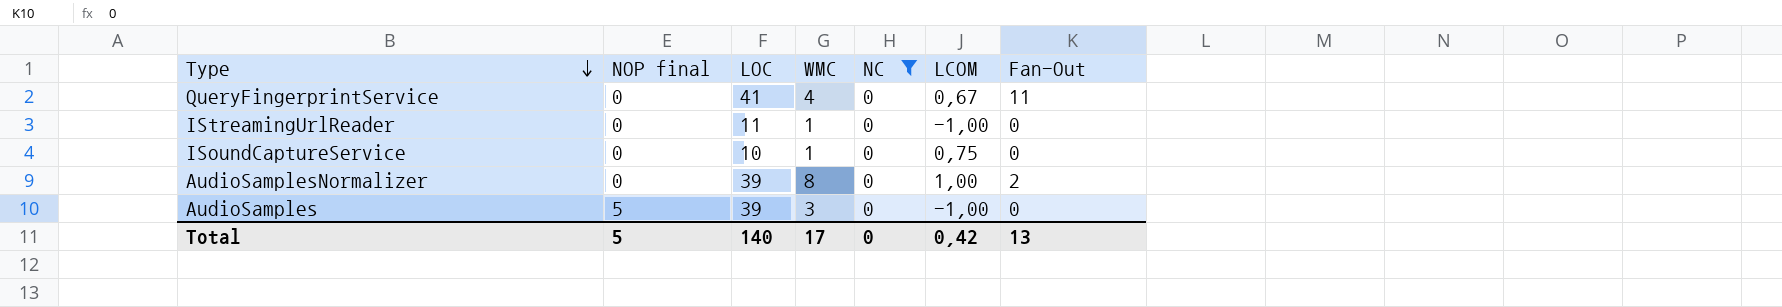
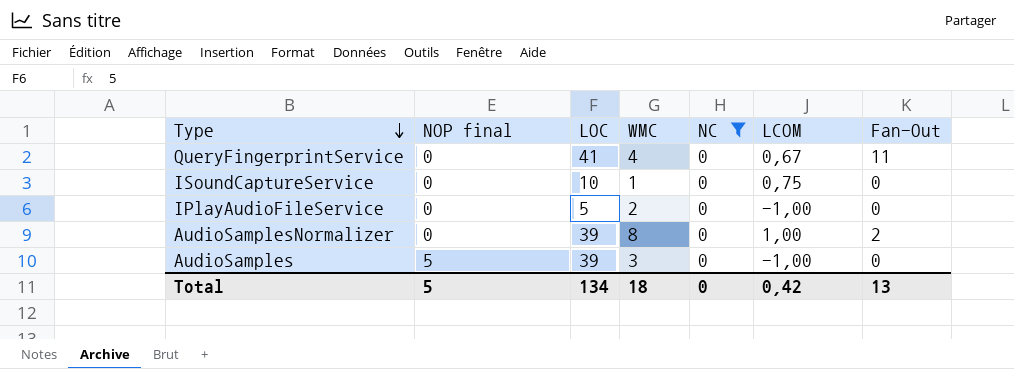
row IStreamingUrlReader: 0 | 11 | 1 | 0 | -1,00 | 0 -> none
row IPlayAudioFileService: none -> 0 | 5 | 2 | 0 | -1,00 | 0
Total | LOC: 140 -> 134
Total | WMC: 17 -> 18

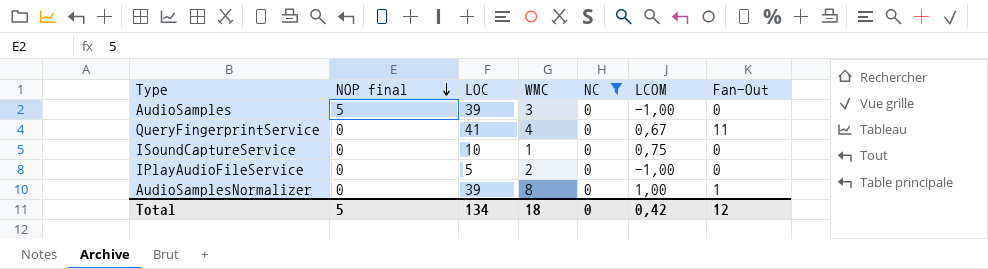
row order: Type descending -> NOP final descending
AudioSamplesNormalizer | Fan-Out: 2 -> 1
Total | Fan-Out: 13 -> 12

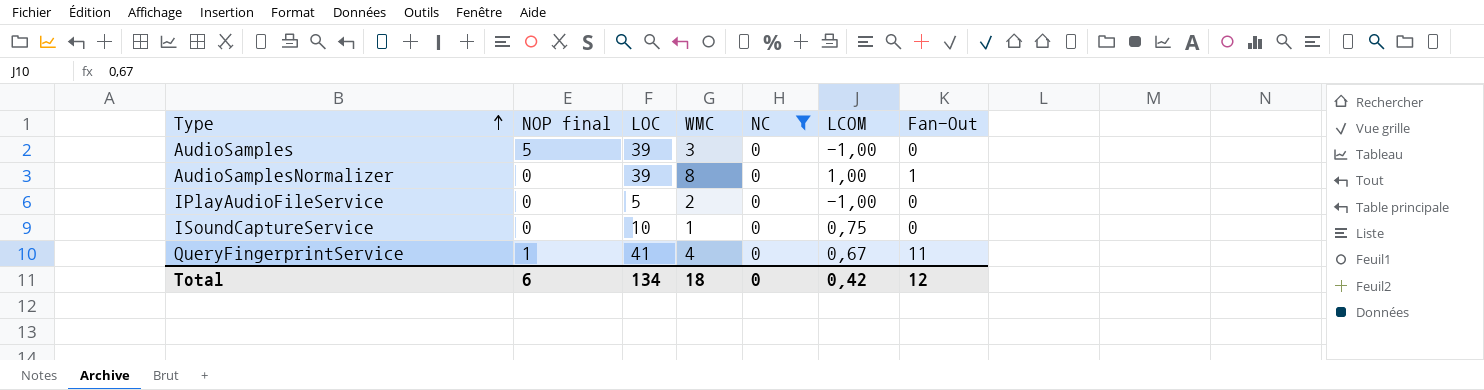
row order: NOP final descending -> Type ascending
QueryFingerprintService | NOP final: 0 -> 1
Total | NOP final: 5 -> 6

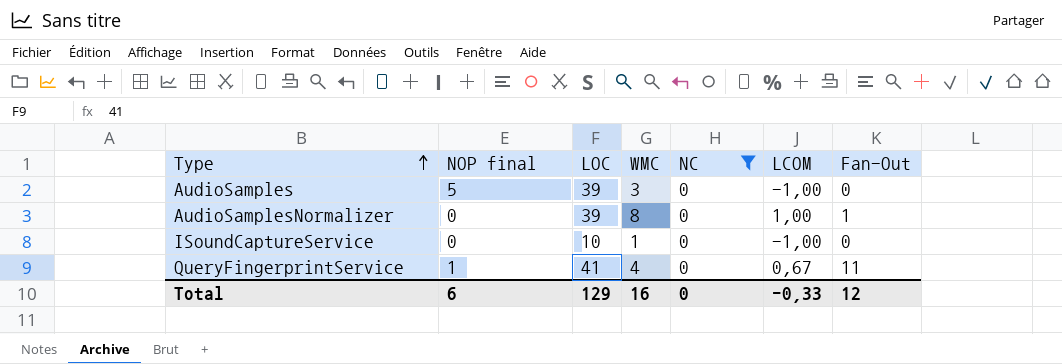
row IPlayAudioFileService: 0 | 5 | 2 | 0 | -1,00 | 0 -> none
ISoundCaptureService | LCOM: 0,75 -> -1,00
Total | LOC: 134 -> 129
Total | WMC: 18 -> 16
Total | LCOM: 0,42 -> -0,33

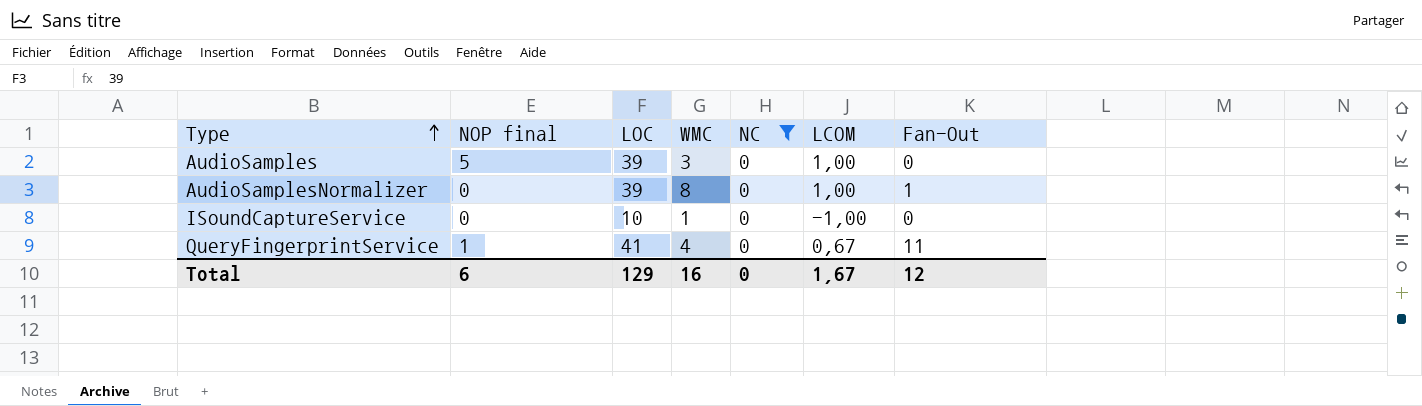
AudioSamples | LCOM: -1,00 -> 1,00
Total | LCOM: -0,33 -> 1,67

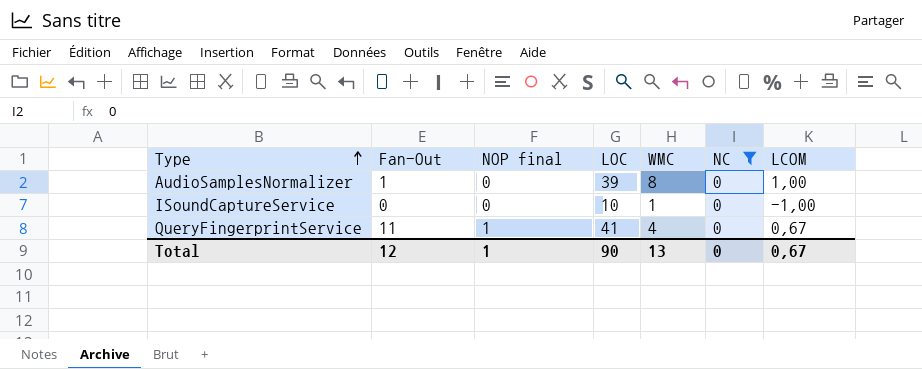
column Fan-Out | position: 7 -> 2
row AudioSamples: 5 | 39 | 3 | 0 | 1,00 | 0 -> none
Total | NOP final: 6 -> 1
Total | LOC: 129 -> 90
Total | WMC: 16 -> 13
Total | LCOM: 1,67 -> 0,67

